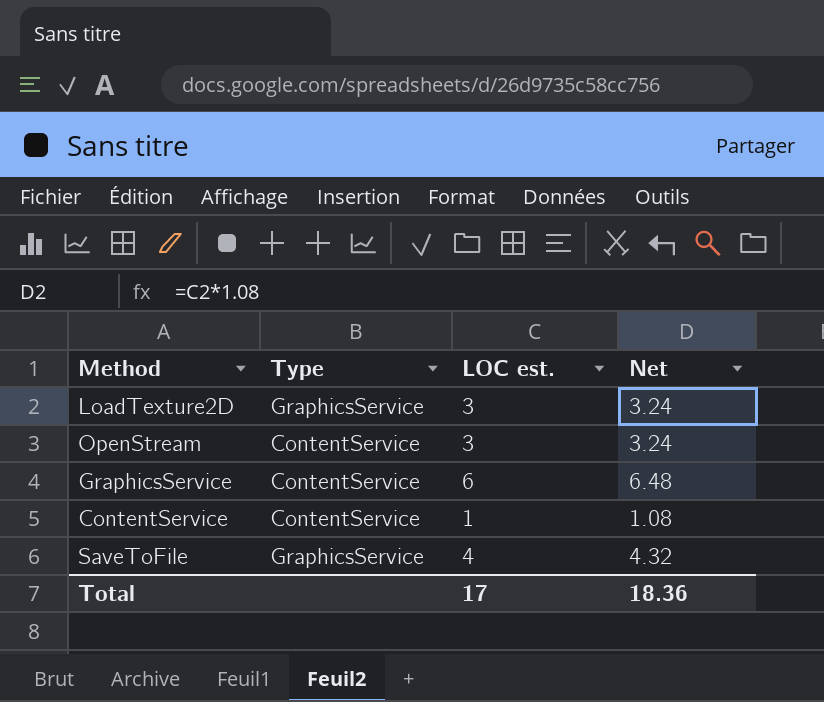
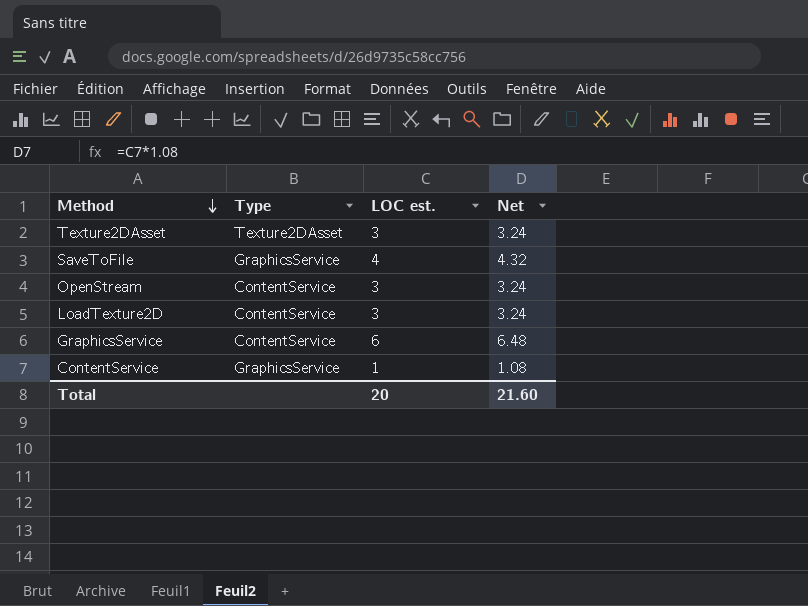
row order: none -> Method descending
row Texture2DAsset: none -> Texture2DAsset | 3 | 3.24
LoadTexture2D | Type: GraphicsService -> ContentService
ContentService | Type: ContentService -> GraphicsService
Total | LOC est.: 17 -> 20
Total | Net: 18.36 -> 21.60

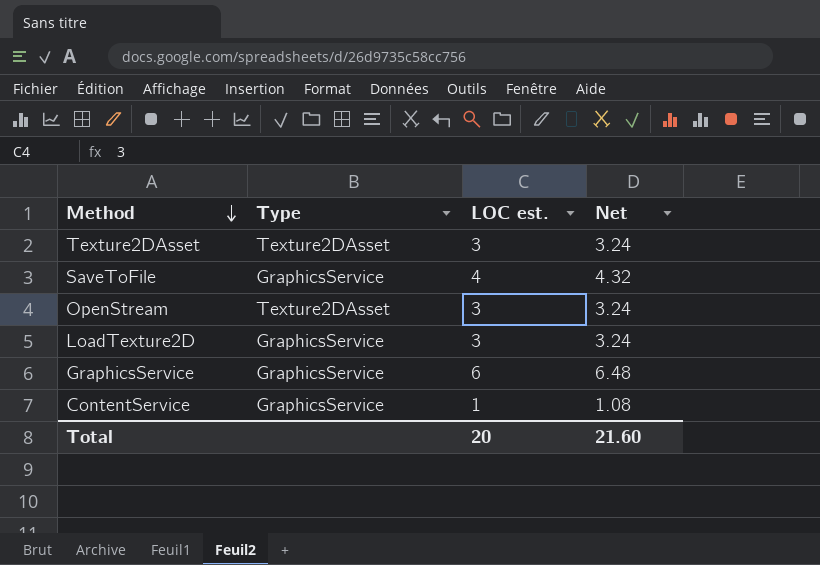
OpenStream | Type: ContentService -> Texture2DAsset
LoadTexture2D | Type: ContentService -> GraphicsService
GraphicsService | Type: ContentService -> GraphicsService

